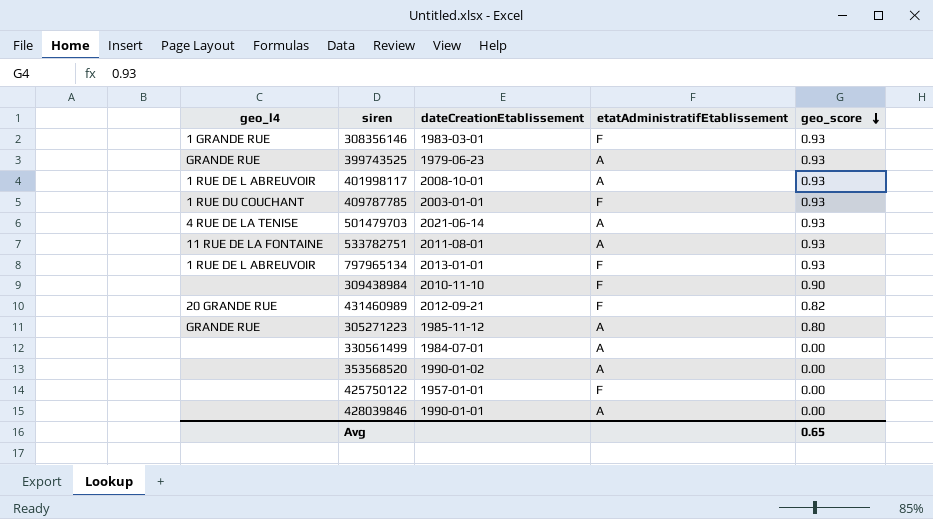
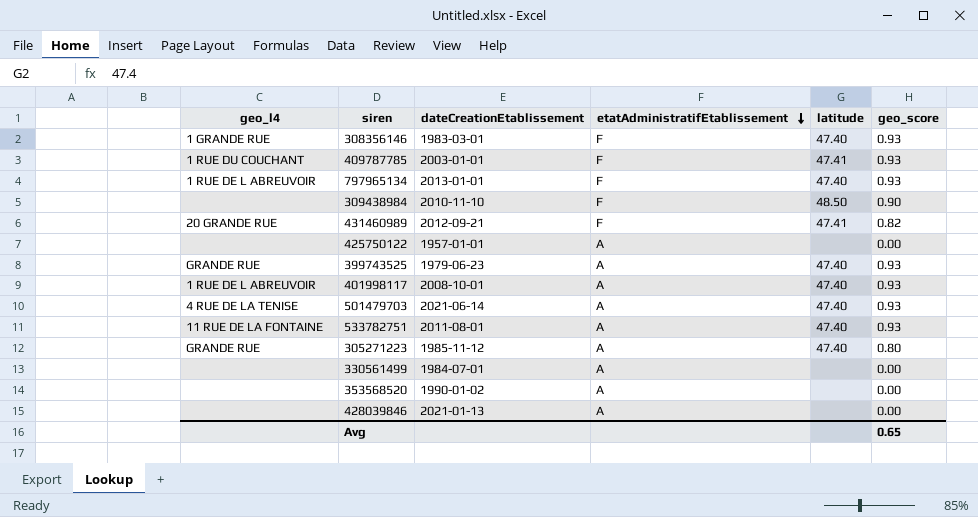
row order: geo_score descending -> etatAdministratifEtablissement descending
column latitude | position: none -> 5
425750122 | etatAdministratifEtablissement: F -> A
428039846 | dateCreationEtablissement: 1990-01-01 -> 2021-01-13

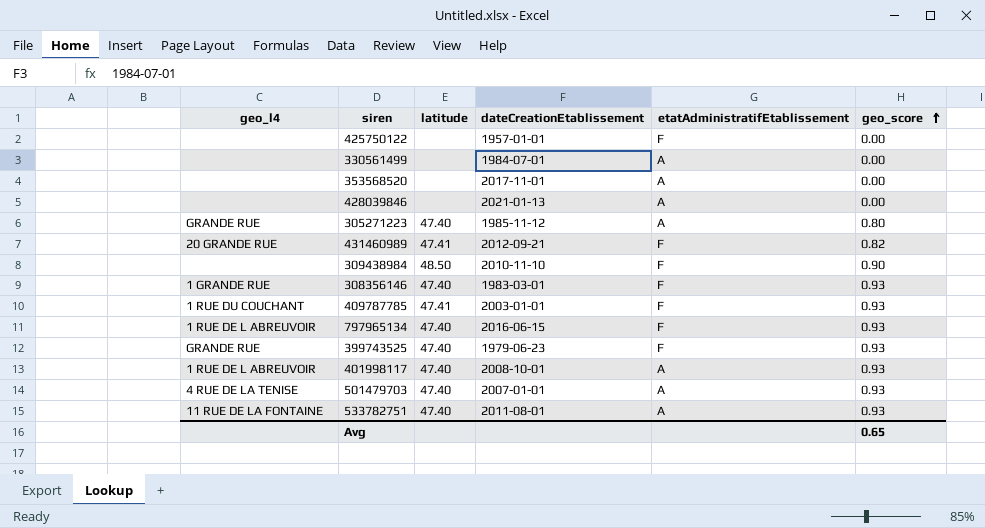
row order: etatAdministratifEtablissement descending -> geo_score ascending
column latitude | position: 5 -> 3
425750122 | etatAdministratifEtablissement: A -> F
353568520 | dateCreationEtablissement: 1990-01-02 -> 2017-11-01
797965134 | dateCreationEtablissement: 2013-01-01 -> 2016-06-15
399743525 | etatAdministratifEtablissement: A -> F
501479703 | dateCreationEtablissement: 2021-06-14 -> 2007-01-01

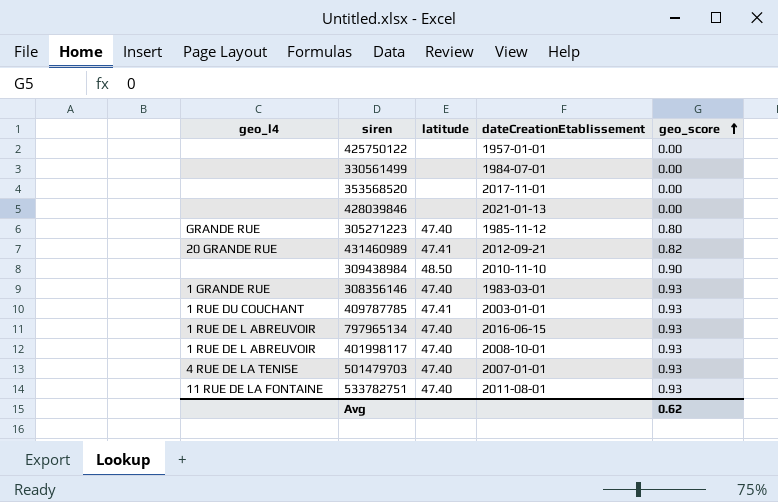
column etatAdministratifEtablissement | position: 5 -> none
row 399743525: GRANDE RUE | 47.40 | 1979-06-23 | F | 0.93 -> none
Avg | geo_score: 0.65 -> 0.62

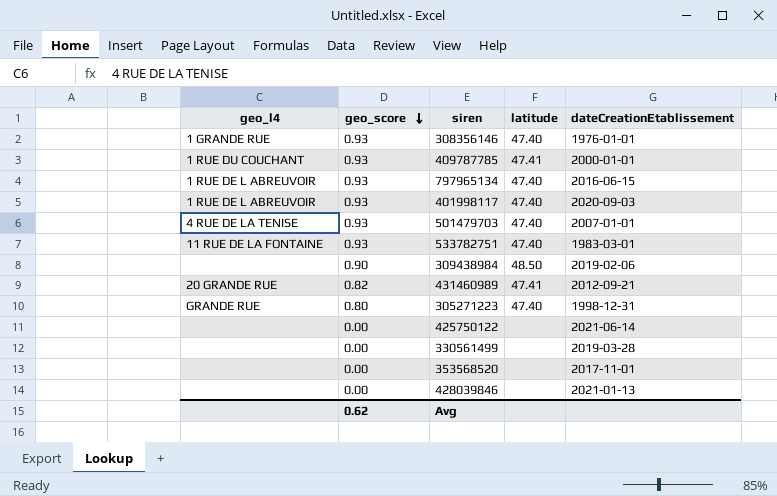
row order: geo_score ascending -> geo_score descending
column geo_score | position: 5 -> 2
308356146 | dateCreationEtablissement: 1983-03-01 -> 1976-01-01
409787785 | dateCreationEtablissement: 2003-01-01 -> 2000-01-01
401998117 | dateCreationEtablissement: 2008-10-01 -> 2020-09-03
533782751 | dateCreationEtablissement: 2011-08-01 -> 1983-03-01
309438984 | dateCreationEtablissement: 2010-11-10 -> 2019-02-06
305271223 | dateCreationEtablissement: 1985-11-12 -> 1998-12-31
425750122 | dateCreationEtablissement: 1957-01-01 -> 2021-06-14
330561499 | dateCreationEtablissement: 1984-07-01 -> 2019-03-28

